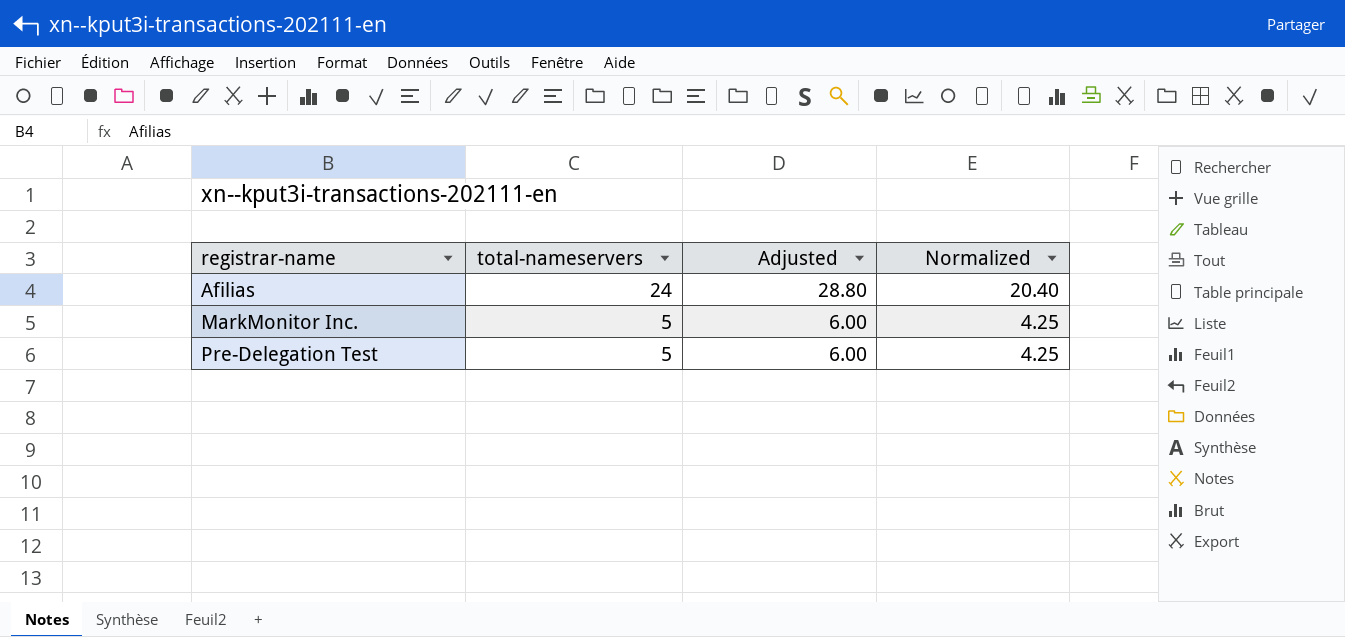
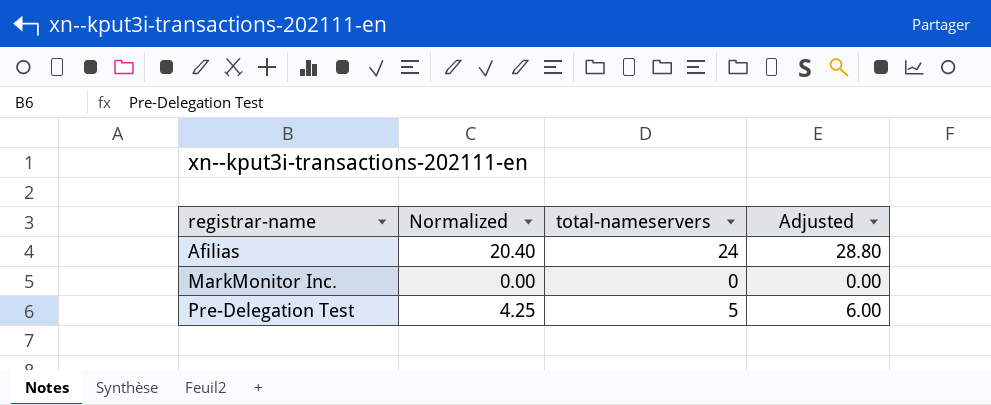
column Normalized | position: 4 -> 2
MarkMonitor Inc. | Normalized: 4.25 -> 0.00
MarkMonitor Inc. | total-nameservers: 5 -> 0
MarkMonitor Inc. | Adjusted: 6.00 -> 0.00

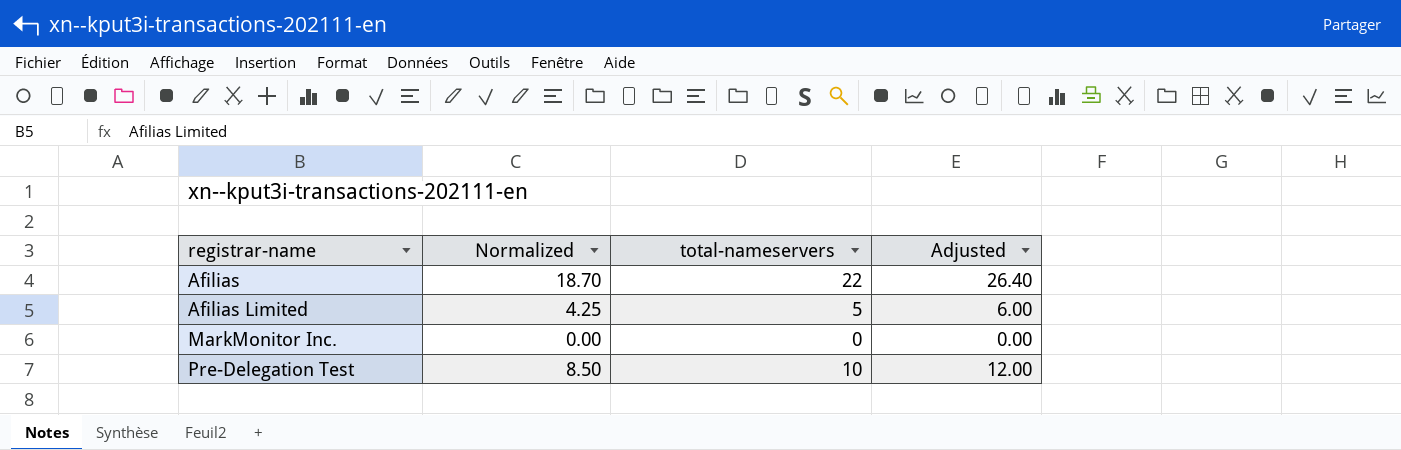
Afilias | Normalized: 20.40 -> 18.70
Afilias | total-nameservers: 24 -> 22
Afilias | Adjusted: 28.80 -> 26.40
row Afilias Limited: none -> 4.25 | 5 | 6.00
Pre-Delegation Test | Normalized: 4.25 -> 8.50
Pre-Delegation Test | total-nameservers: 5 -> 10
Pre-Delegation Test | Adjusted: 6.00 -> 12.00

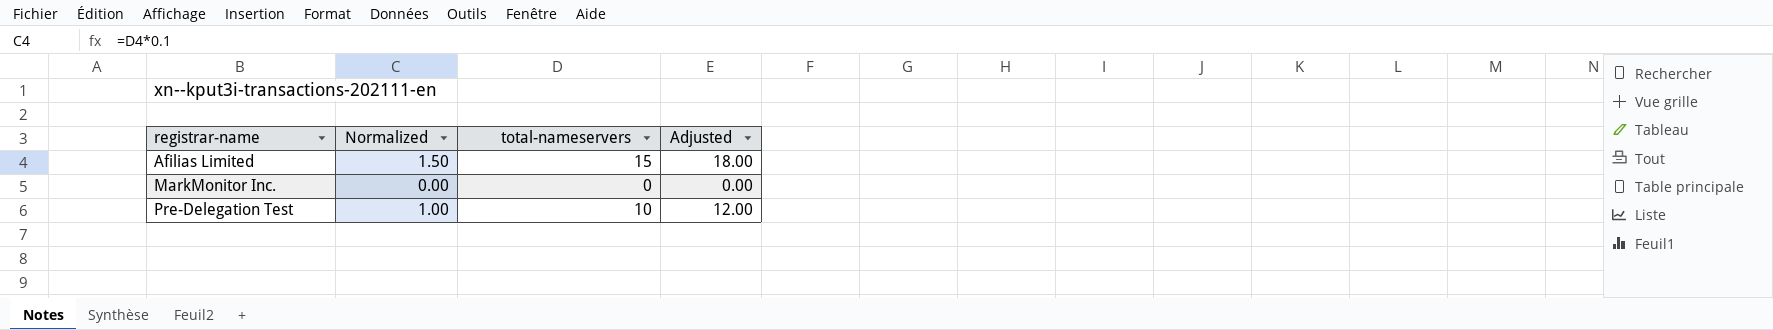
column Normalized | formula: [total-nameservers] * 0.85 -> [total-nameservers] * 0.1
row Afilias: 18.70 | 22 | 26.40 -> none
Afilias Limited | total-nameservers: 5 -> 15
Afilias Limited | Adjusted: 6.00 -> 18.00

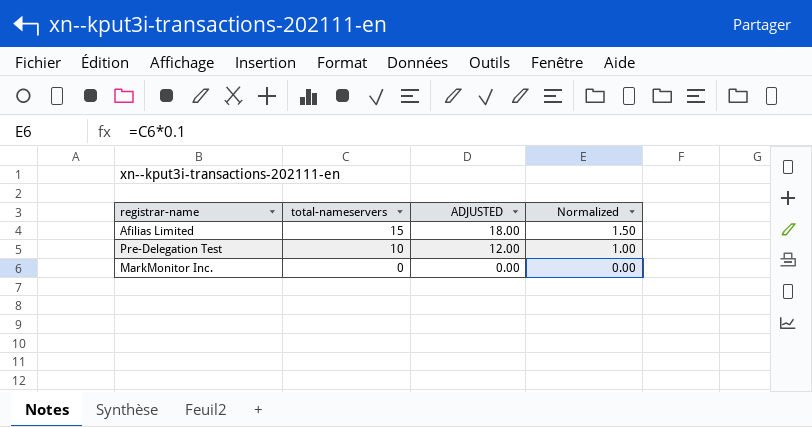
row order: registrar-name ascending -> total-nameservers descending
column name: Adjusted -> ADJUSTED
column Normalized | position: 2 -> 4

